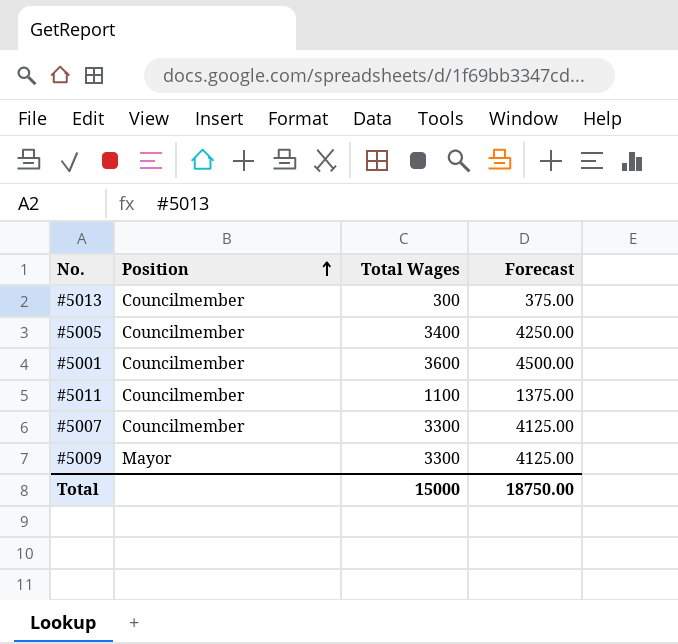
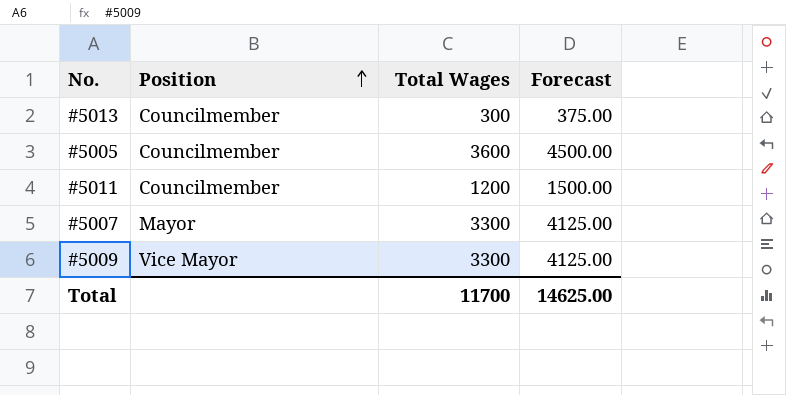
row #5001: Councilmember | 3600 | 4500.00 -> none
#5005 | Total Wages: 3400 -> 3600
#5005 | Forecast: 4250.00 -> 4500.00
#5011 | Total Wages: 1100 -> 1200
#5011 | Forecast: 1375.00 -> 1500.00
#5007 | Position: Councilmember -> Mayor
#5009 | Position: Mayor -> Vice Mayor
Total | Total Wages: 15000 -> 11700
Total | Forecast: 18750.00 -> 14625.00

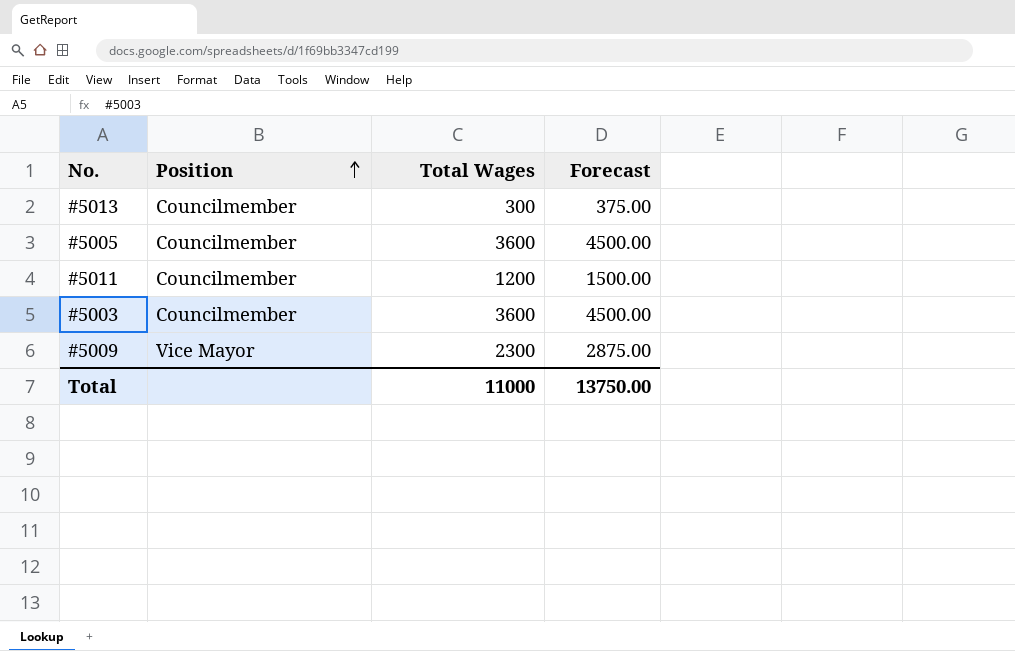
row #5007: Mayor | 3300 | 4125.00 -> none
row #5003: none -> Councilmember | 3600 | 4500.00
#5009 | Total Wages: 3300 -> 2300
#5009 | Forecast: 4125.00 -> 2875.00
Total | Total Wages: 11700 -> 11000
Total | Forecast: 14625.00 -> 13750.00

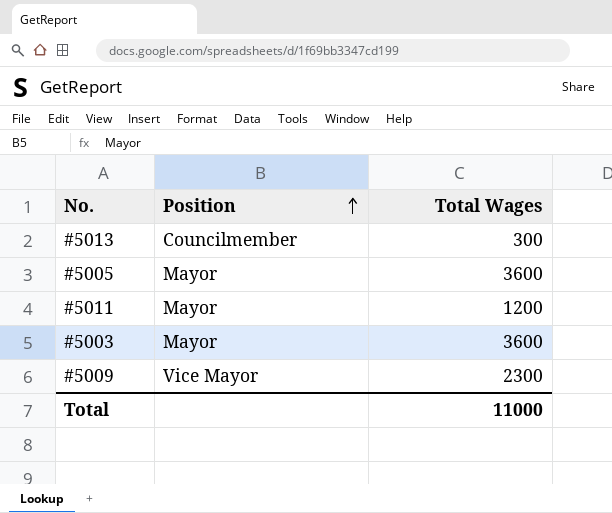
column Forecast | formula: [Total Wages] * 1.25 -> none
#5005 | Position: Councilmember -> Mayor
#5011 | Position: Councilmember -> Mayor
#5003 | Position: Councilmember -> Mayor

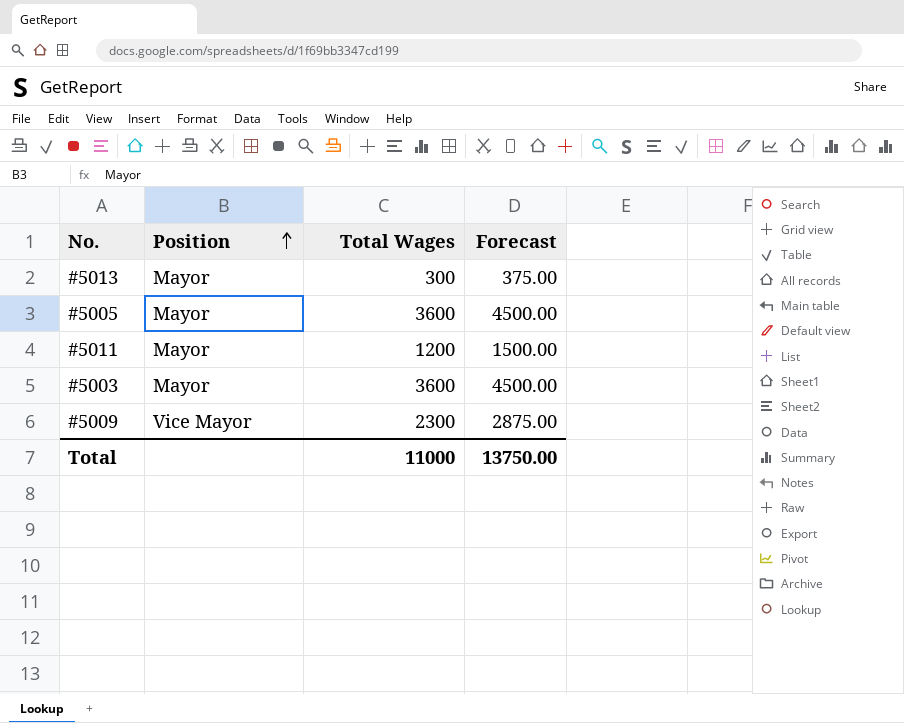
column Forecast | formula: none -> [Total Wages] * 1.25
#5013 | Position: Councilmember -> Mayor

